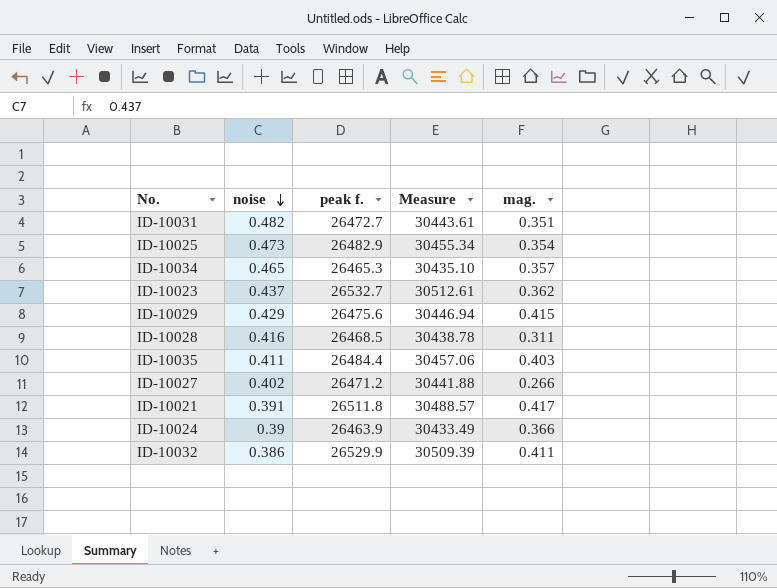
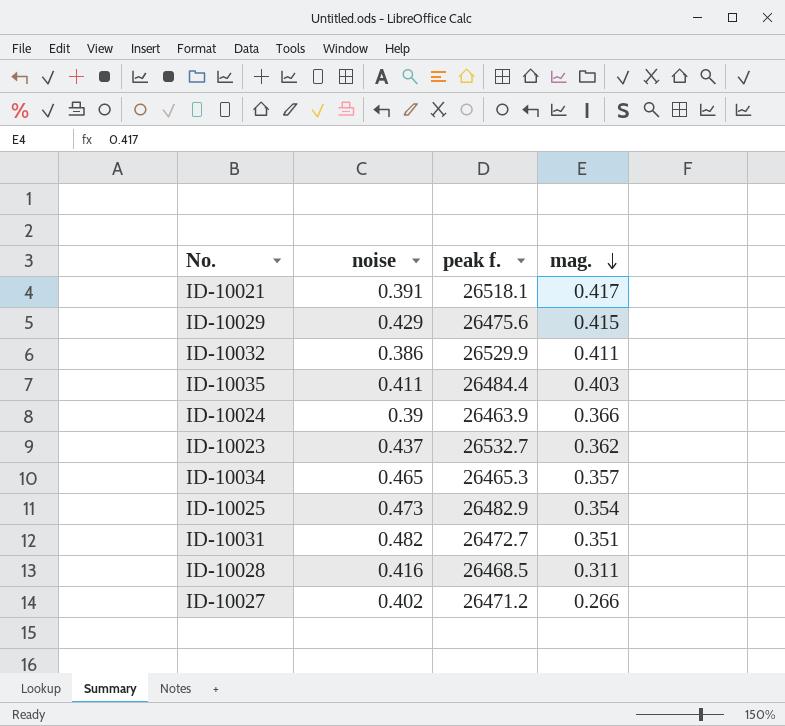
row order: noise descending -> mag. descending
column Measure | formula: [peak f.] * 1.15 -> none
ID-10021 | peak f.: 26511.8 -> 26518.1

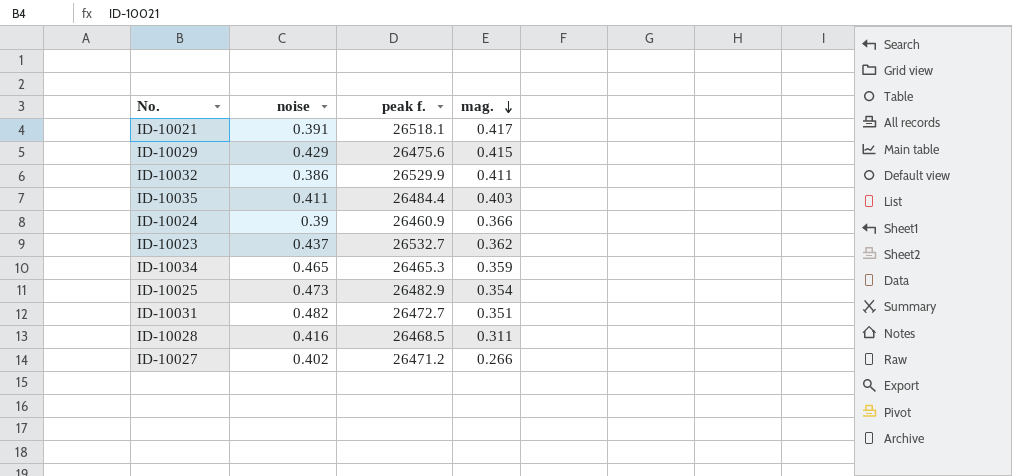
ID-10024 | peak f.: 26463.9 -> 26460.9
ID-10034 | mag.: 0.357 -> 0.359

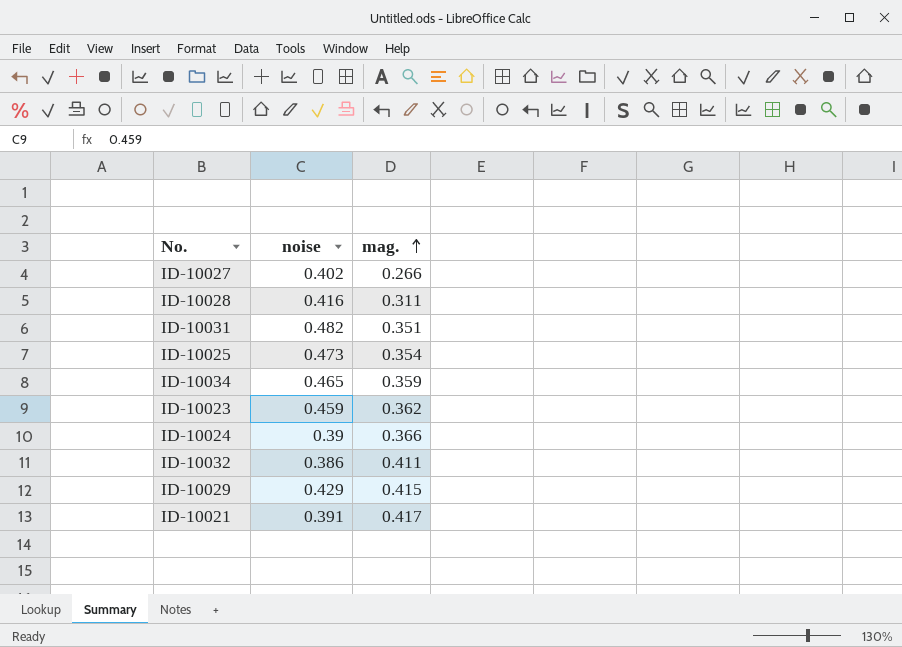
row order: mag. descending -> mag. ascending
column peak f. | position: 3 -> none
row ID-10035: 0.411 | 26484.4 | 0.403 -> none
ID-10023 | noise: 0.437 -> 0.459

